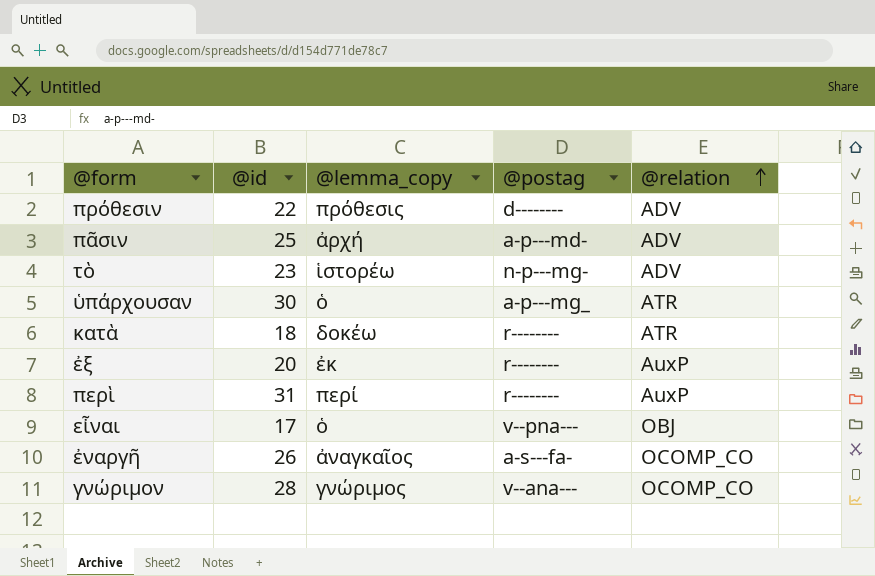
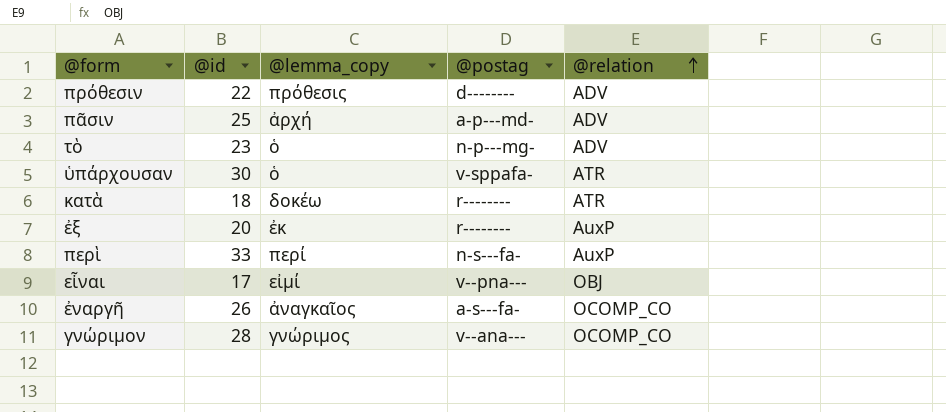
τὸ | @lemma_copy: ἱστορέω -> ὁ
ὑπάρχουσαν | @postag: a-p---mg_ -> v-sppafa-
περὶ | @id: 31 -> 33
περὶ | @postag: r-------- -> n-s---fa-
εἶναι | @lemma_copy: ὁ -> εἰμί

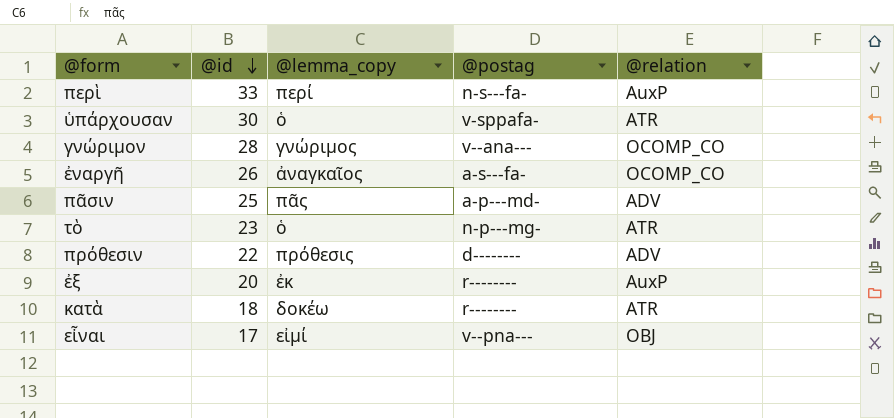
row order: @relation ascending -> @id descending
πᾶσιν | @lemma_copy: ἀρχή -> πᾶς
τὸ | @relation: ADV -> ATR

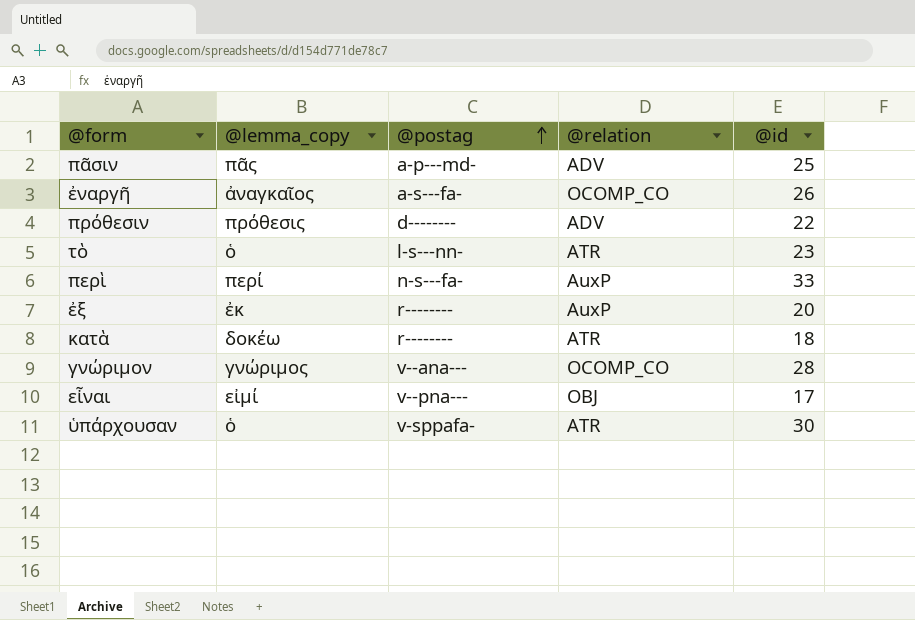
row order: @id descending -> @postag ascending
column @id | position: 2 -> 5
τὸ | @postag: n-p---mg- -> l-s---nn-

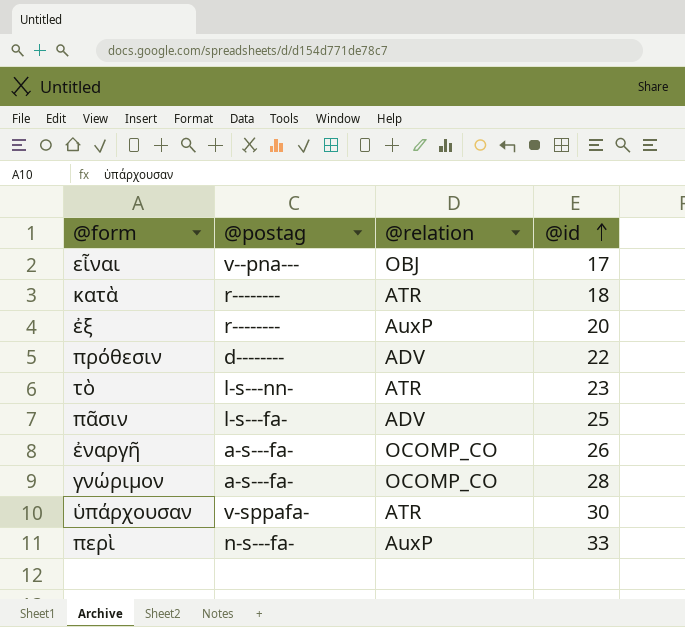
row order: @postag ascending -> @id ascending
column @lemma_copy | position: 2 -> none
πᾶσιν | @postag: a-p---md- -> l-s---fa-
γνώριμον | @postag: v--ana--- -> a-s---fa-

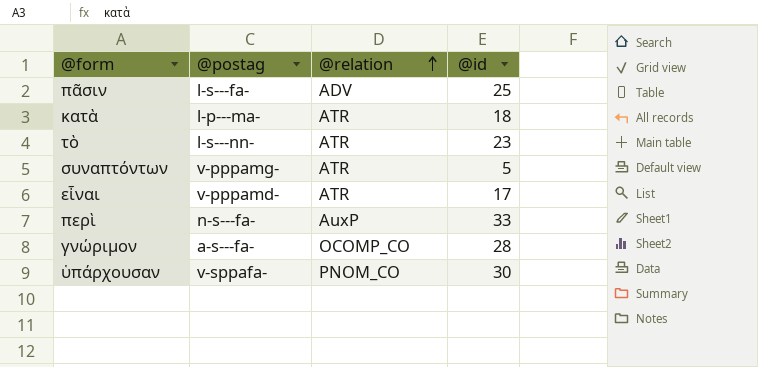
row order: @id ascending -> @relation ascending
row ἐξ: r-------- | AuxP | 20 -> none
row πρόθεσιν: d-------- | ADV | 22 -> none
row ἐναργῆ: a-s---fa- | OCOMP_CO | 26 -> none
κατὰ | @postag: r-------- -> l-p---ma-
row συναπτόντων: none -> v-pppamg- | ATR | 5
εἶναι | @postag: v--pna--- -> v-pppamd-
εἶναι | @relation: OBJ -> ATR
ὑπάρχουσαν | @relation: ATR -> PNOM_CO

